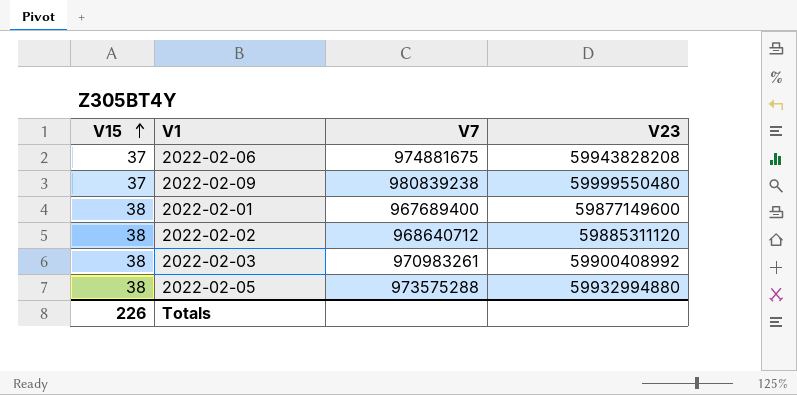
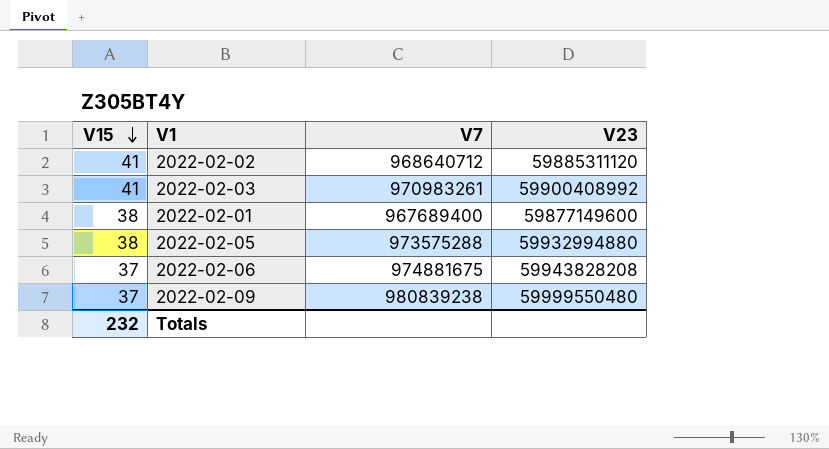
row order: V15 ascending -> V15 descending
2022-02-02 | V15: 38 -> 41
2022-02-03 | V15: 38 -> 41
Totals | V15: 226 -> 232

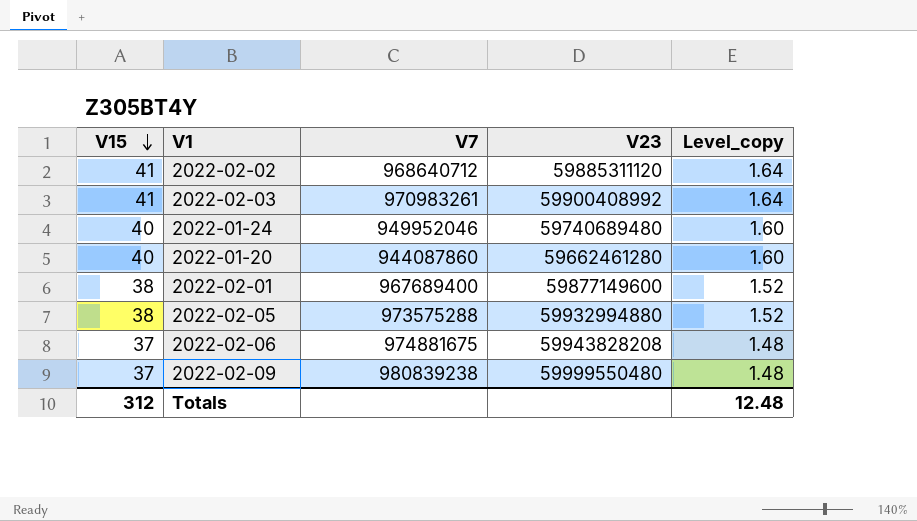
column Level_copy | formula: none -> [V15] * 0.04
row 2022-01-24: none -> 40 | 949952046 | 59740689480 | 1.60
row 2022-01-20: none -> 40 | 944087860 | 59662461280 | 1.60
Totals | V15: 232 -> 312

